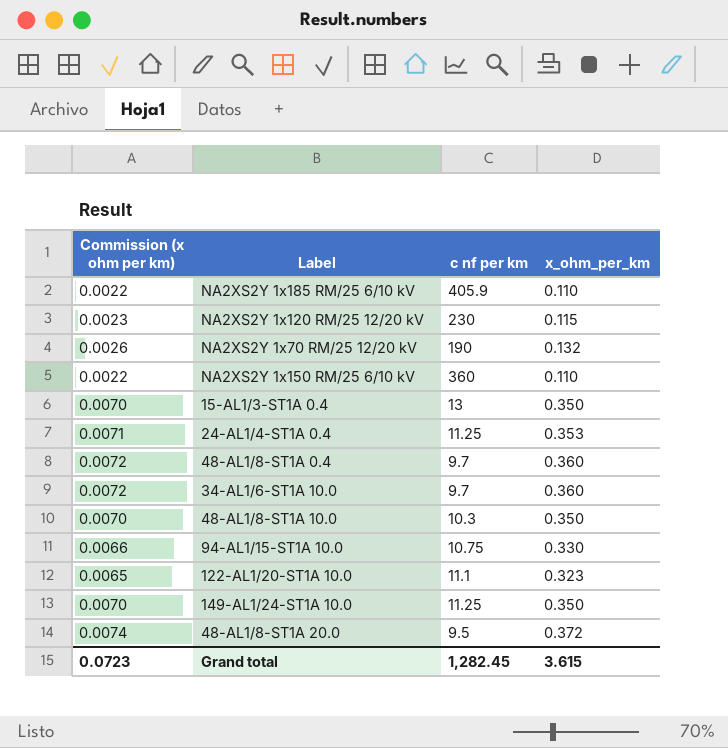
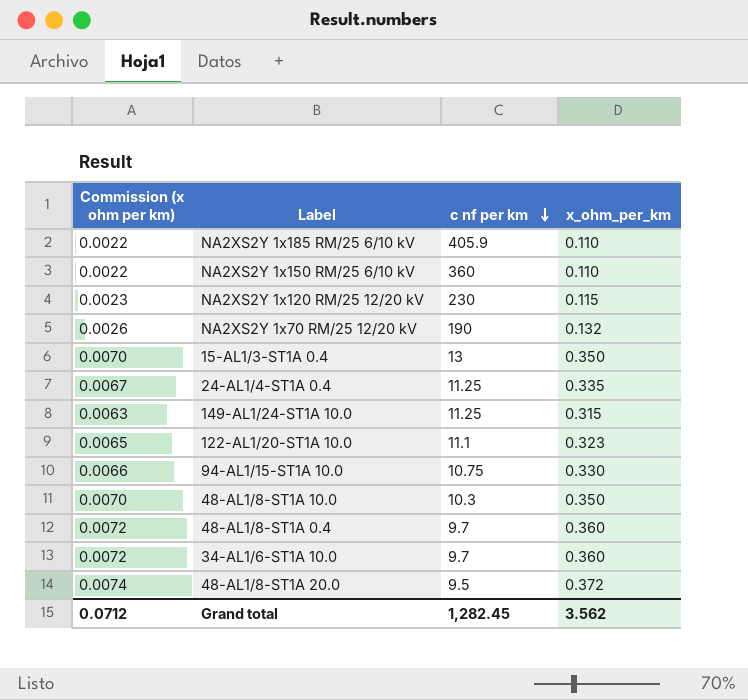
row order: none -> c nf per km descending
24-AL1/4-ST1A 0.4 | Commission (x ohm per km): 0.0071 -> 0.0067
24-AL1/4-ST1A 0.4 | x_ohm_per_km: 0.353 -> 0.335
149-AL1/24-ST1A 10.0 | Commission (x ohm per km): 0.0070 -> 0.0063
149-AL1/24-ST1A 10.0 | x_ohm_per_km: 0.350 -> 0.315
Grand total | Commission (x ohm per km): 0.0723 -> 0.0712
Grand total | x_ohm_per_km: 3.615 -> 3.562

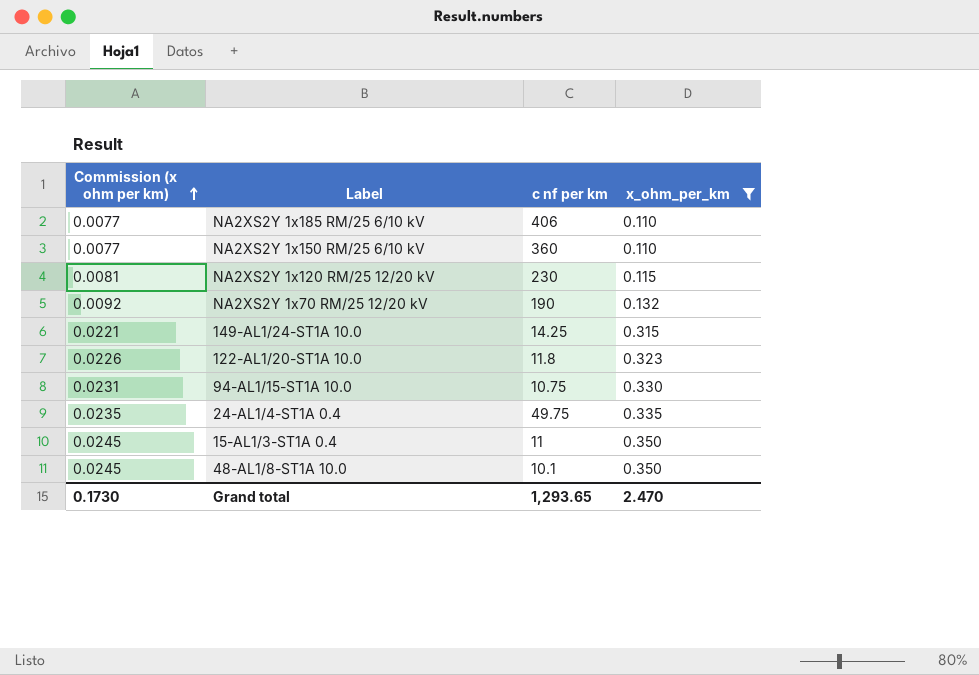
filter: none -> x_ohm_per_km <= 0.350
row order: c nf per km descending -> Commission (x ohm per km) ascending
column Commission (x ohm per km) | formula: [x_ohm_per_km] * 0.02 -> [x_ohm_per_km] * 0.07
NA2XS2Y 1x185 RM/25 6/10 kV | c nf per km: 405.9 -> 406
149-AL1/24-ST1A 10.0 | c nf per km: 11.25 -> 14.25
122-AL1/20-ST1A 10.0 | c nf per km: 11.1 -> 11.8
24-AL1/4-ST1A 0.4 | c nf per km: 11.25 -> 49.75
15-AL1/3-ST1A 0.4 | c nf per km: 13 -> 11
48-AL1/8-ST1A 10.0 | c nf per km: 10.3 -> 10.1
Grand total | Commission (x ohm per km): 0.0712 -> 0.1730
Grand total | c nf per km: 1,282.45 -> 1,293.65
Grand total | x_ohm_per_km: 3.562 -> 2.470

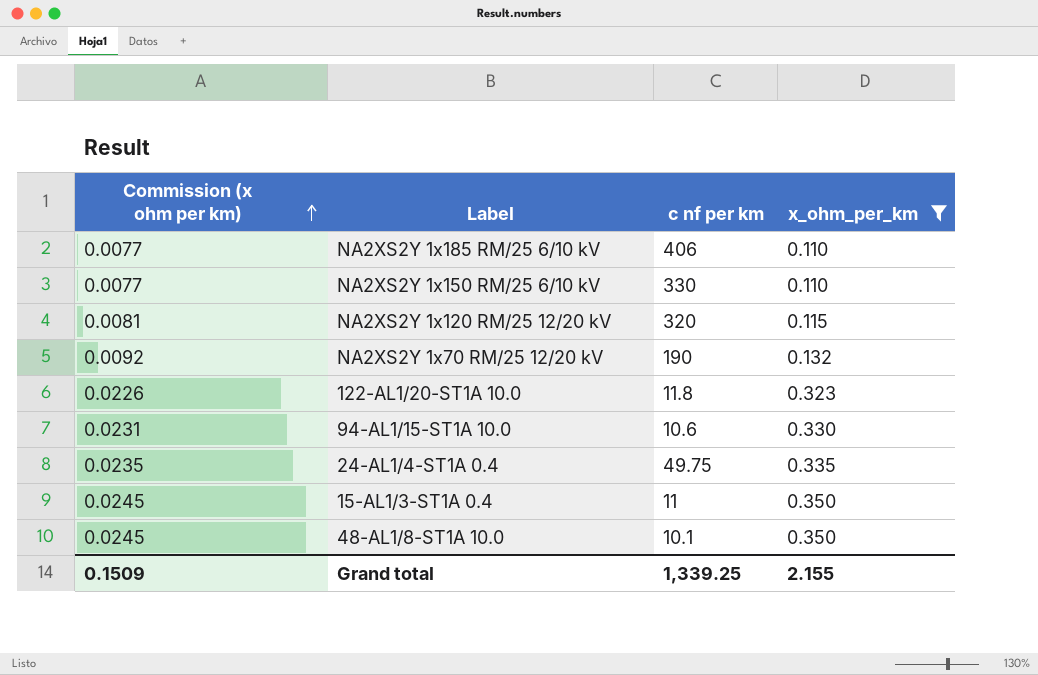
row 149-AL1/24-ST1A 10.0: 0.0221 | 14.25 | 0.315 -> none
NA2XS2Y 1x150 RM/25 6/10 kV | c nf per km: 360 -> 330
NA2XS2Y 1x120 RM/25 12/20 kV | c nf per km: 230 -> 320
94-AL1/15-ST1A 10.0 | c nf per km: 10.75 -> 10.6
Grand total | Commission (x ohm per km): 0.1730 -> 0.1509
Grand total | c nf per km: 1,293.65 -> 1,339.25
Grand total | x_ohm_per_km: 2.470 -> 2.155

